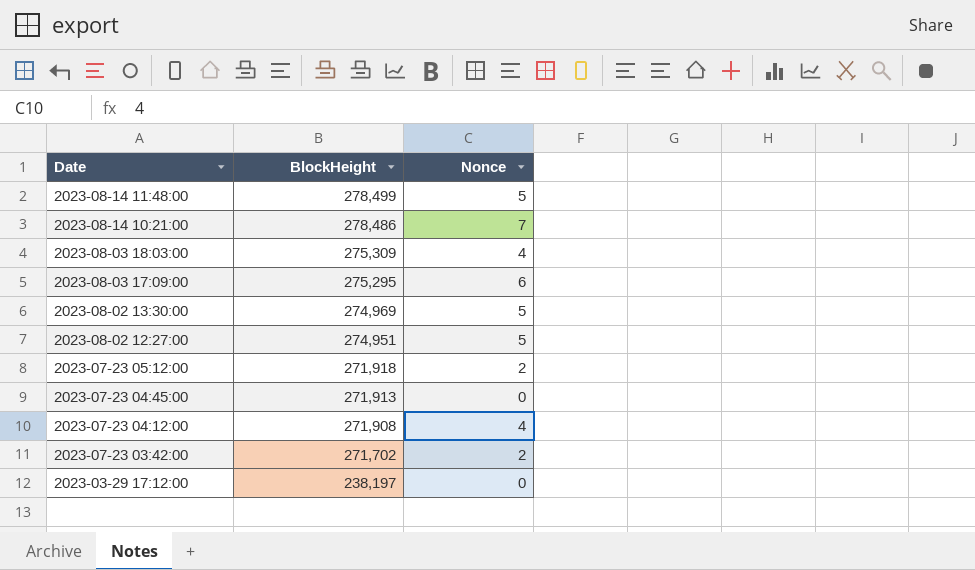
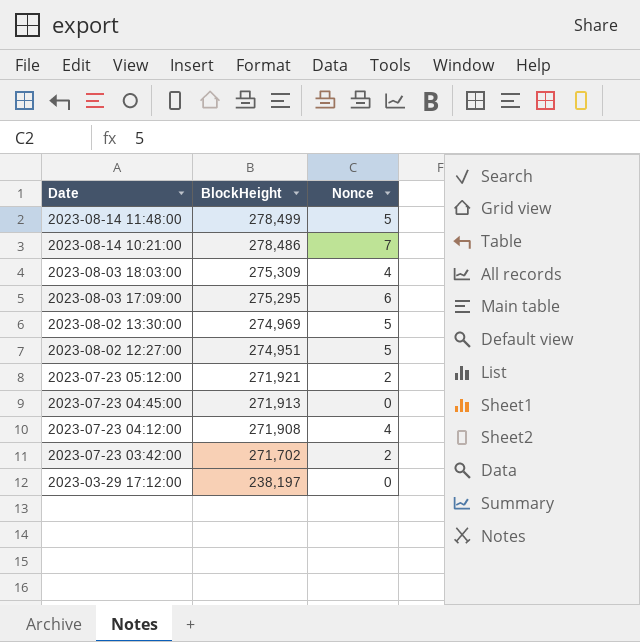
2023-07-23 05:12:00 | BlockHeight: 271,918 -> 271,921

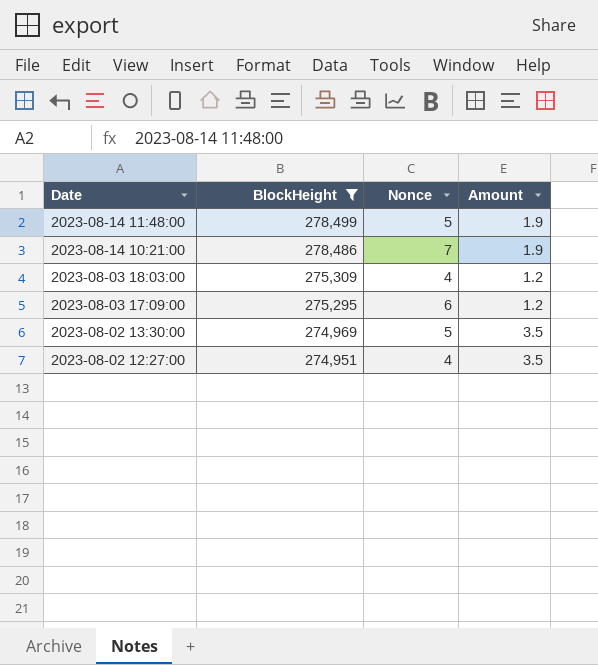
filter: none -> BlockHeight >= 274,951
column Amount | position: none -> 4
2023-08-02 12:27:00 | Nonce: 5 -> 4

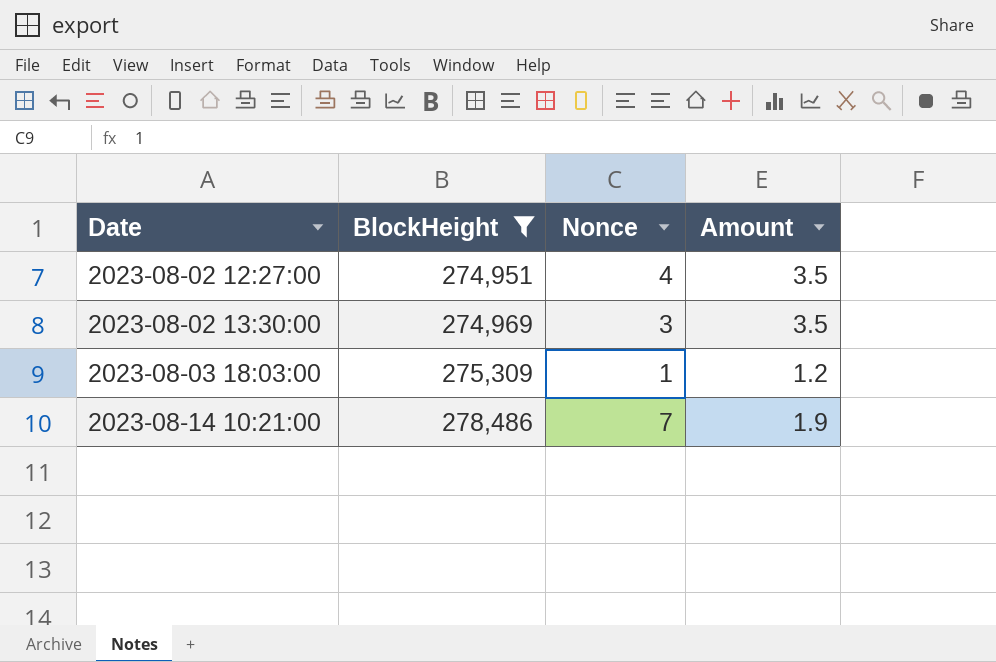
row order: Date descending -> Date ascending
row 2023-08-14 11:48:00: 278,499 | 5 | 1.9 -> none
row 2023-08-03 17:09:00: 275,295 | 6 | 1.2 -> none
2023-08-02 13:30:00 | Nonce: 5 -> 3
2023-08-03 18:03:00 | Nonce: 4 -> 1

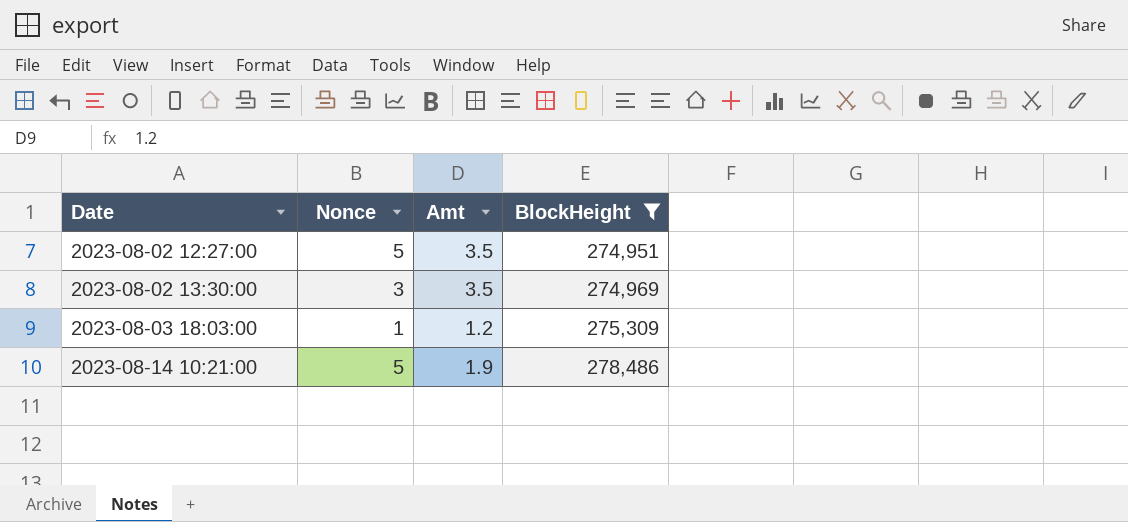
column name: Amount -> Amt
column BlockHeight | position: 2 -> 4
2023-08-02 12:27:00 | Nonce: 4 -> 5
2023-08-14 10:21:00 | Nonce: 7 -> 5

